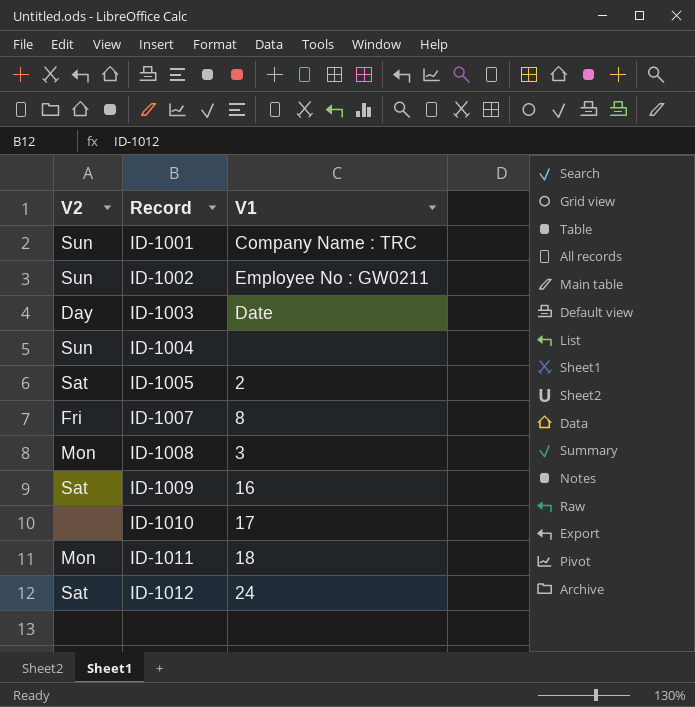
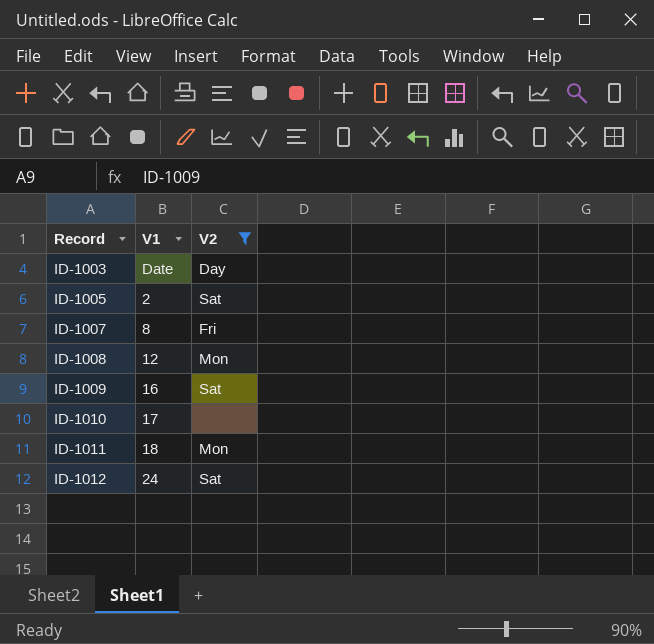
filter: none -> V2 != Sun
column V2 | position: 1 -> 3
ID-1008 | V1: 3 -> 12

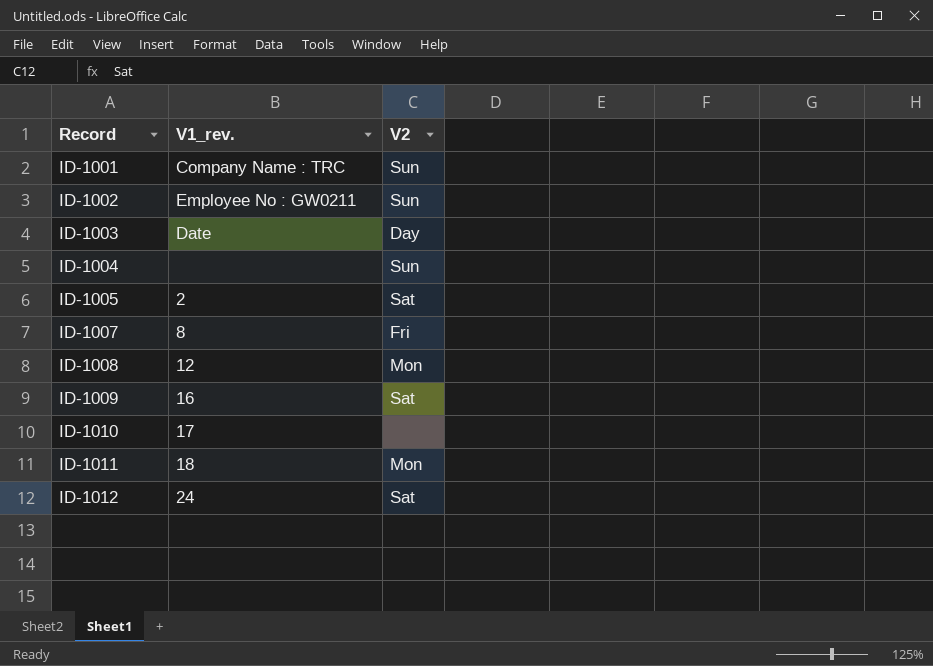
filter: V2 != Sun -> none
column name: V1 -> V1_rev.

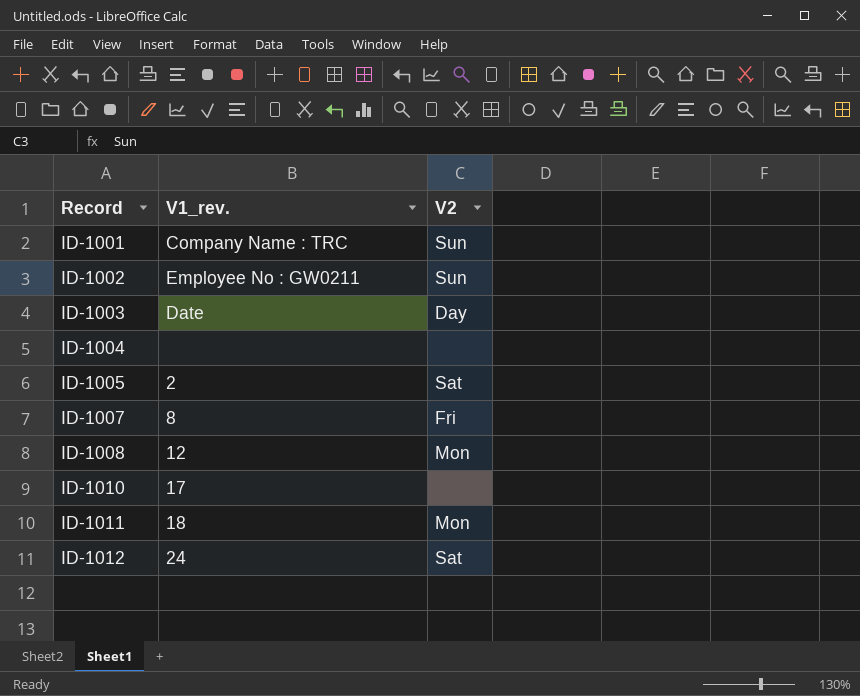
row ID-1009: 16 | Sat -> none
ID-1004 | V2: Sun -> none

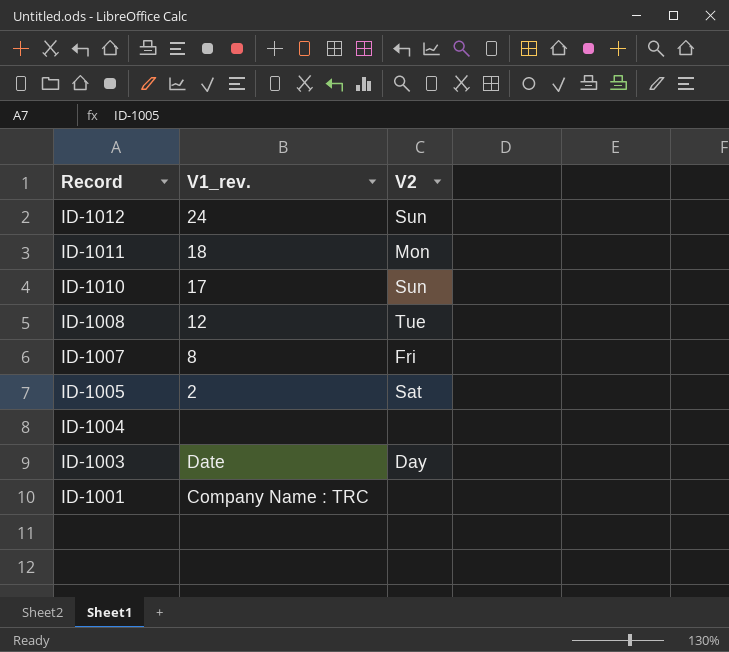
row order: Record ascending -> Record descending
row ID-1002: Employee No : GW0211 | Sun -> none
ID-1012 | V2: Sat -> Sun
ID-1010 | V2: none -> Sun
ID-1008 | V2: Mon -> Tue
ID-1001 | V2: Sun -> none

